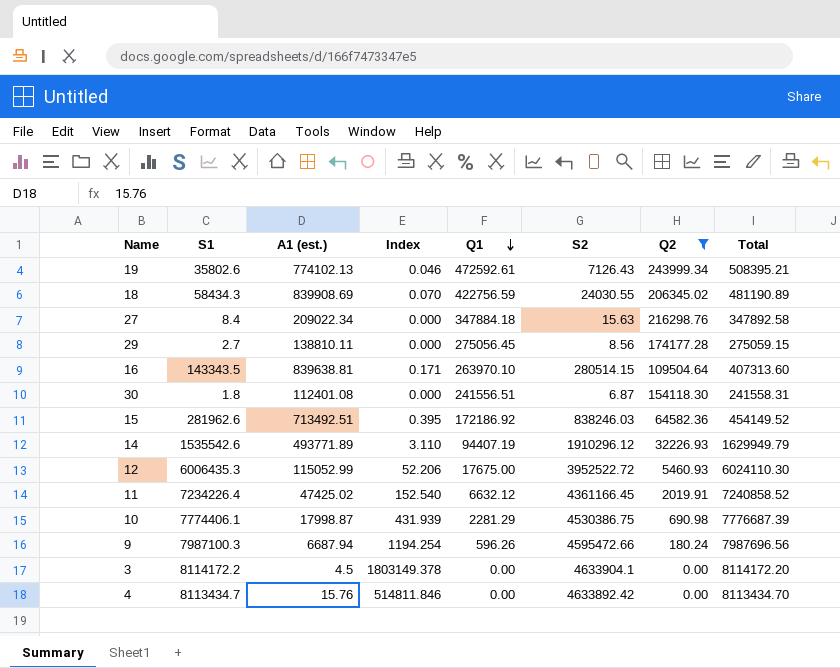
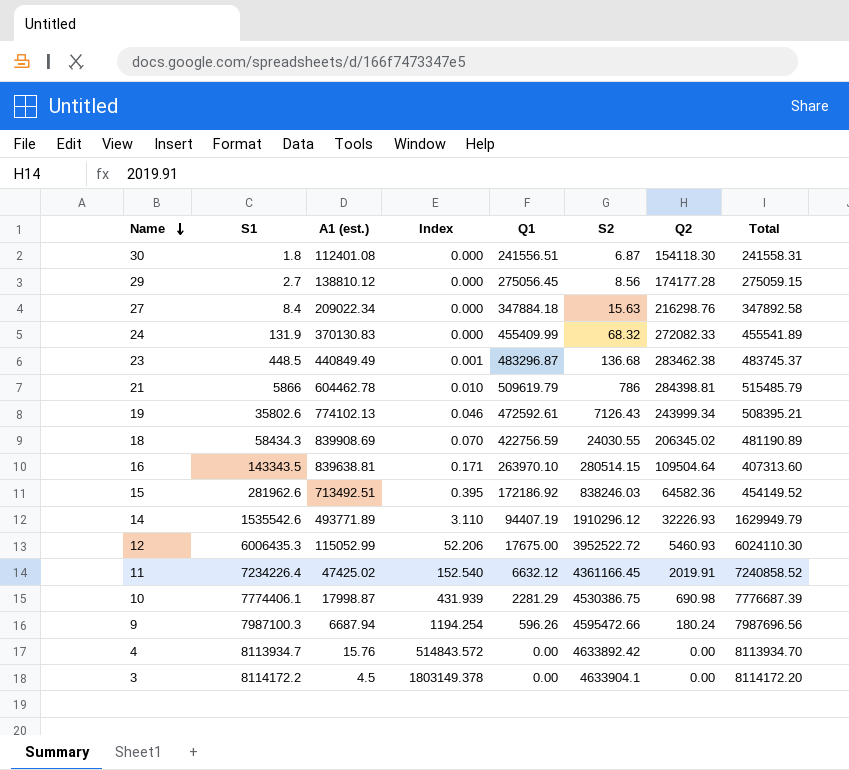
filter: Q2 <= 243999.34 -> none
row order: Q1 descending -> Name descending
29 | A1 (est.): 138810.11 -> 138810.12
4 | S1: 8113434.7 -> 8113934.7
4 | Index: 514811.846 -> 514843.572
4 | Total: 8113434.70 -> 8113934.70

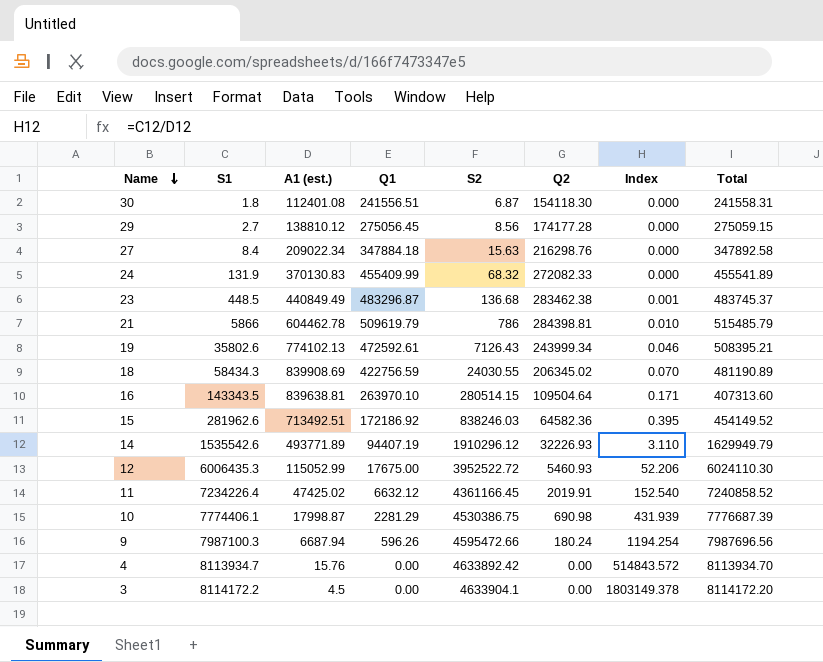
column Index | position: 4 -> 7

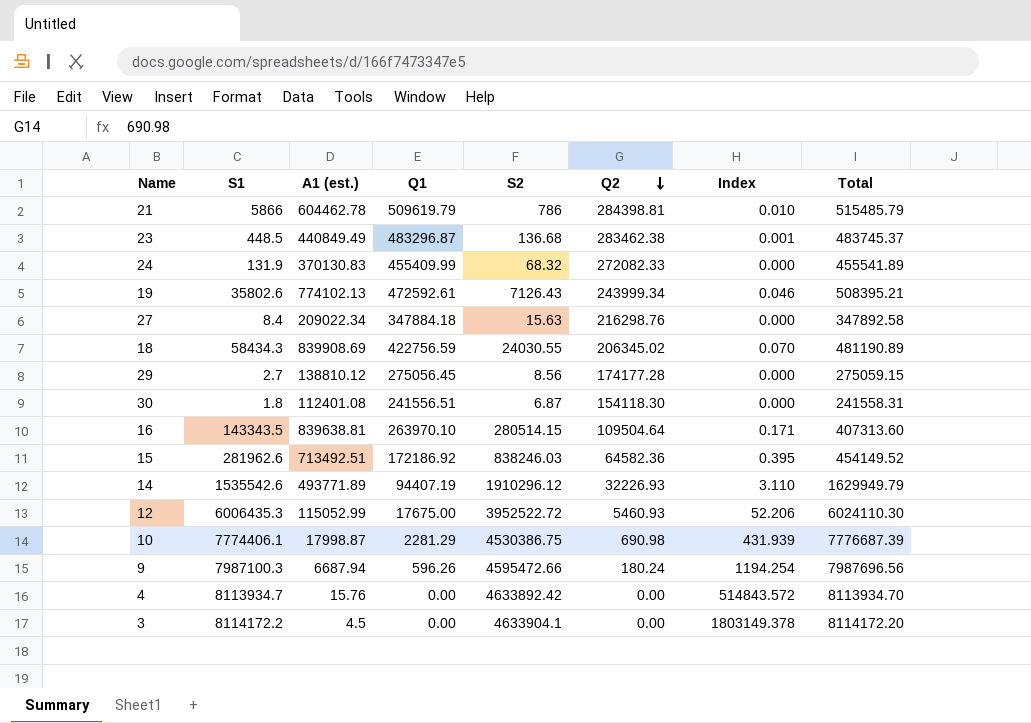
row order: Name descending -> Q2 descending
row 11: 7234226.4 | 47425.02 | 6632.12 | 4361166.45 | 2019.91 | 152.540 | 7240858.52 -> none

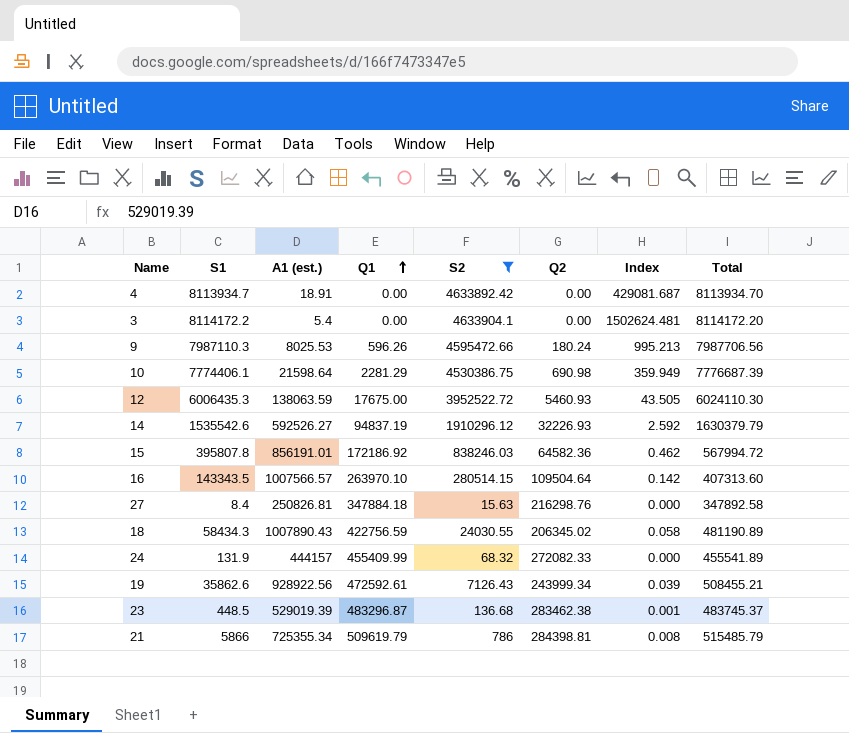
filter: none -> S2 >= 15.63
row order: Q2 descending -> Q1 ascending
4 | A1 (est.): 15.76 -> 18.91
4 | Index: 514843.572 -> 429081.687
3 | A1 (est.): 4.5 -> 5.4
3 | Index: 1803149.378 -> 1502624.481
9 | S1: 7987100.3 -> 7987110.3
9 | A1 (est.): 6687.94 -> 8025.53
9 | Index: 1194.254 -> 995.213
9 | Total: 7987696.56 -> 7987706.56
10 | A1 (est.): 17998.87 -> 21598.64
10 | Index: 431.939 -> 359.949
12 | A1 (est.): 115052.99 -> 138063.59
12 | Index: 52.206 -> 43.505
14 | A1 (est.): 493771.89 -> 592526.27
14 | Q1: 94407.19 -> 94837.19
14 | Index: 3.110 -> 2.592
14 | Total: 1629949.79 -> 1630379.79
15 | S1: 281962.6 -> 395807.8
15 | A1 (est.): 713492.51 -> 856191.01
15 | Index: 0.395 -> 0.462
15 | Total: 454149.52 -> 567994.72
16 | A1 (est.): 839638.81 -> 1007566.57
16 | Index: 0.171 -> 0.142
27 | A1 (est.): 209022.34 -> 250826.81
18 | A1 (est.): 839908.69 -> 1007890.43
18 | Index: 0.070 -> 0.058
24 | A1 (est.): 370130.83 -> 444157
19 | S1: 35802.6 -> 35862.6
19 | A1 (est.): 774102.13 -> 928922.56
19 | Index: 0.046 -> 0.039
19 | Total: 508395.21 -> 508455.21
23 | A1 (est.): 440849.49 -> 529019.39
21 | A1 (est.): 604462.78 -> 725355.34
21 | Index: 0.010 -> 0.008

